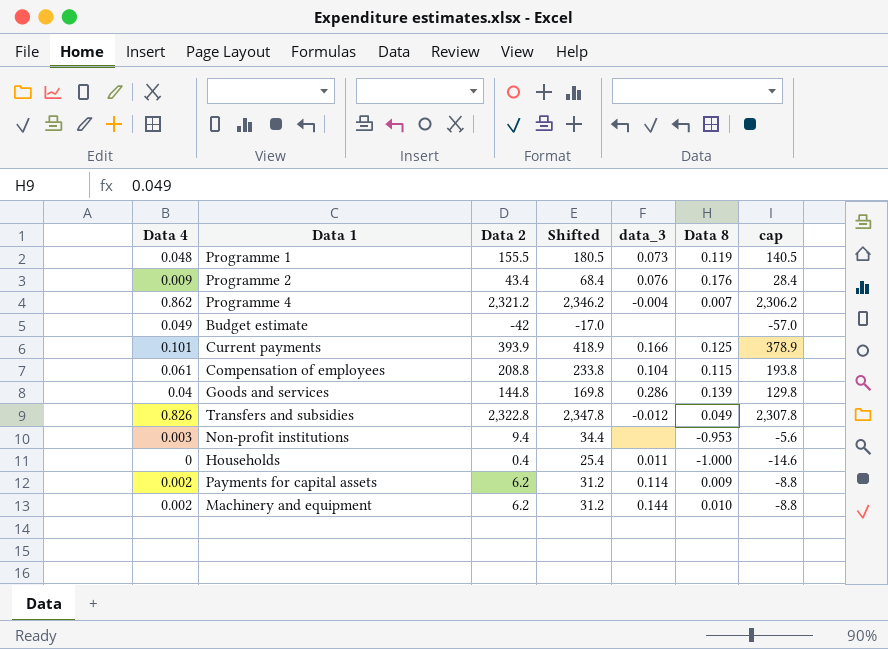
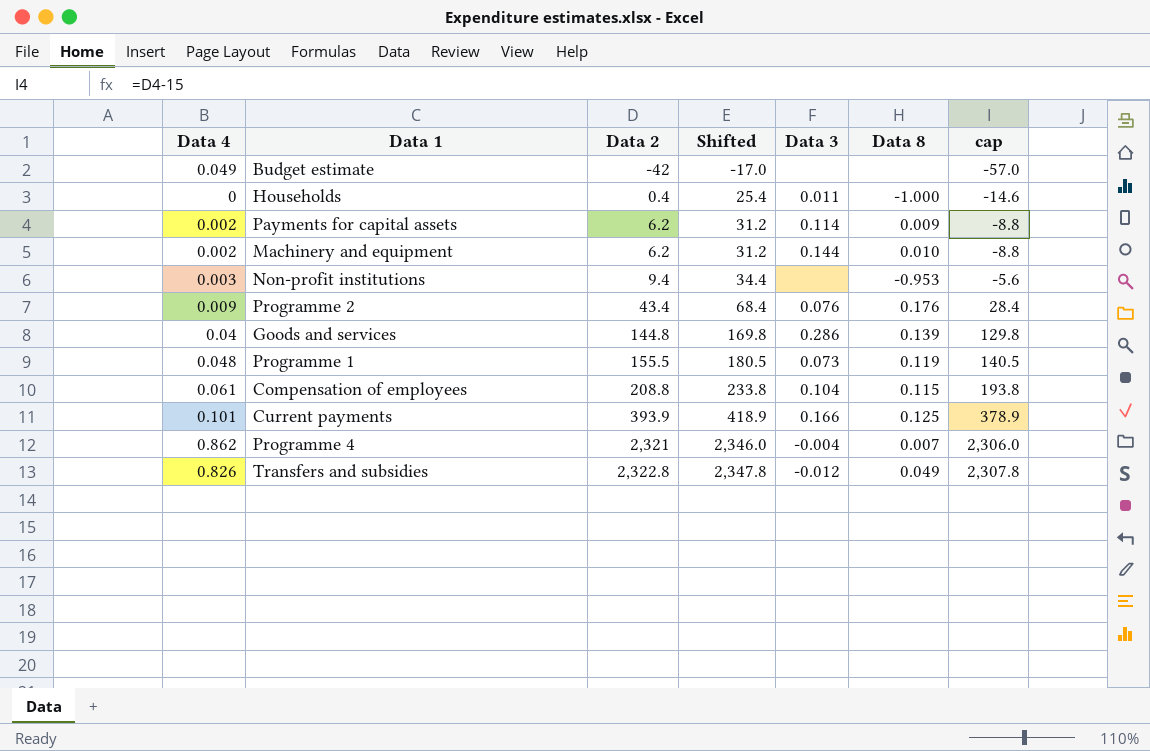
row order: none -> Data 2 ascending
column name: data_3 -> Data 3
Programme 4 | Data 2: 2,321.2 -> 2,321
Programme 4 | Shifted: 2,346.2 -> 2,346.0
Programme 4 | cap: 2,306.2 -> 2,306.0

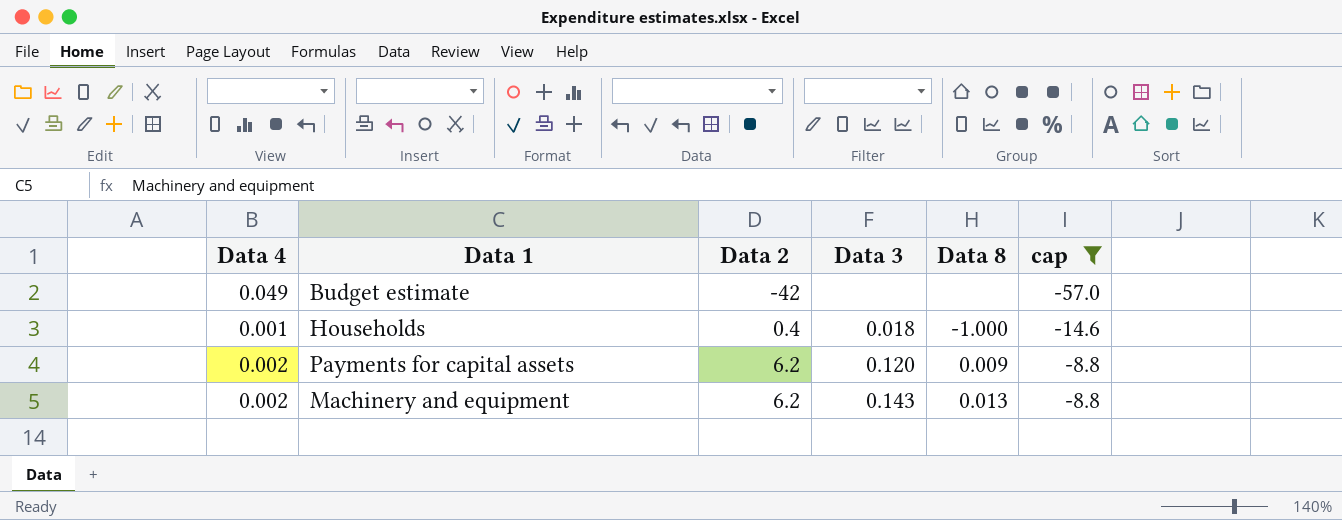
filter: none -> cap <= -8.8
column Shifted | formula: [Data 2] + 25 -> none
Households | Data 4: 0 -> 0.001
Households | Data 3: 0.011 -> 0.018
Payments for capital assets | Data 3: 0.114 -> 0.120
Machinery and equipment | Data 3: 0.144 -> 0.143
Machinery and equipment | Data 8: 0.010 -> 0.013

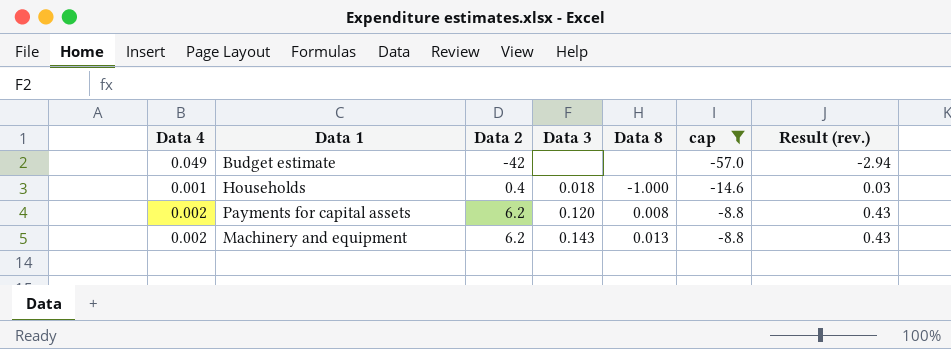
column Result (rev.) | formula: none -> [Data 2] * 0.07
Payments for capital assets | Data 8: 0.009 -> 0.008

